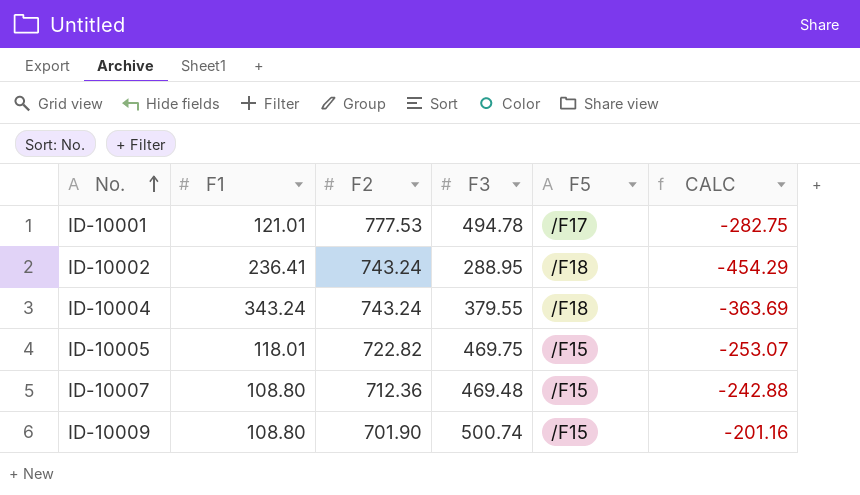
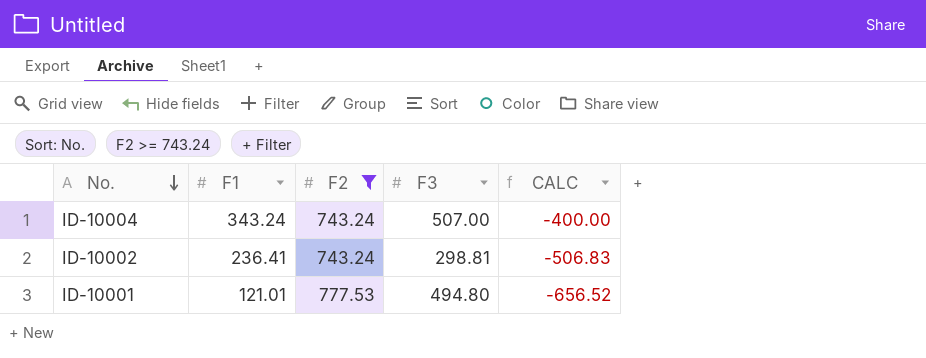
filter: none -> F2 >= 743.24
row order: No. ascending -> No. descending
column F5 | position: 5 -> none
column CALC | formula: [F3] - [F2] -> [F1] - [F2]
ID-10004 | F3: 379.55 -> 507.00
ID-10002 | F3: 288.95 -> 298.81
ID-10001 | F3: 494.78 -> 494.80

